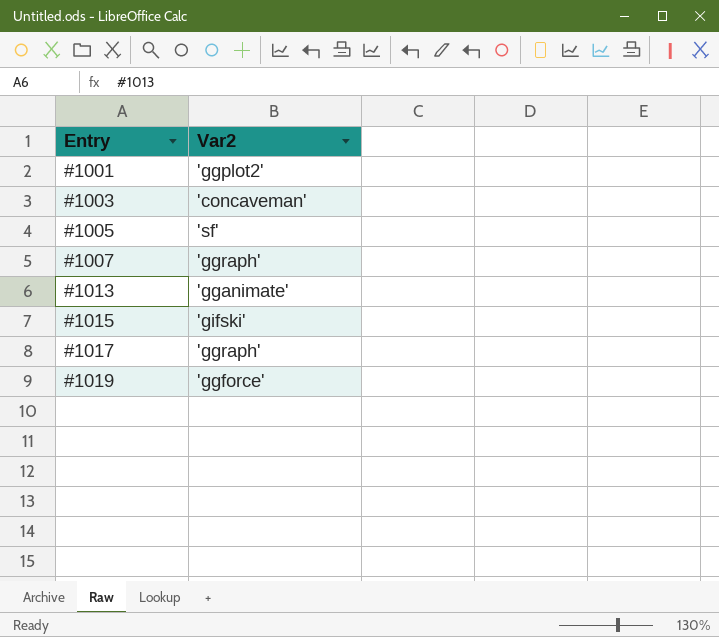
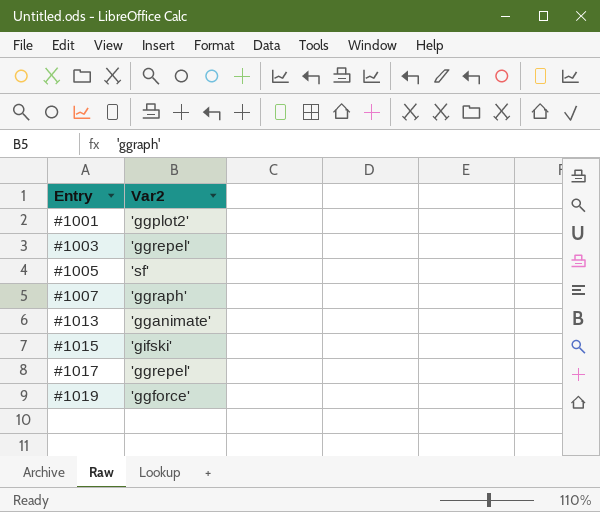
#1003 | Var2: 'concaveman' -> 'ggrepel'
#1017 | Var2: 'ggraph' -> 'ggrepel'

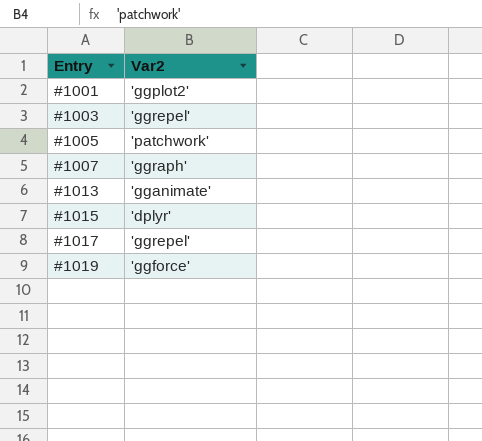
#1005 | Var2: 'sf' -> 'patchwork'
#1015 | Var2: 'gifski' -> 'dplyr'

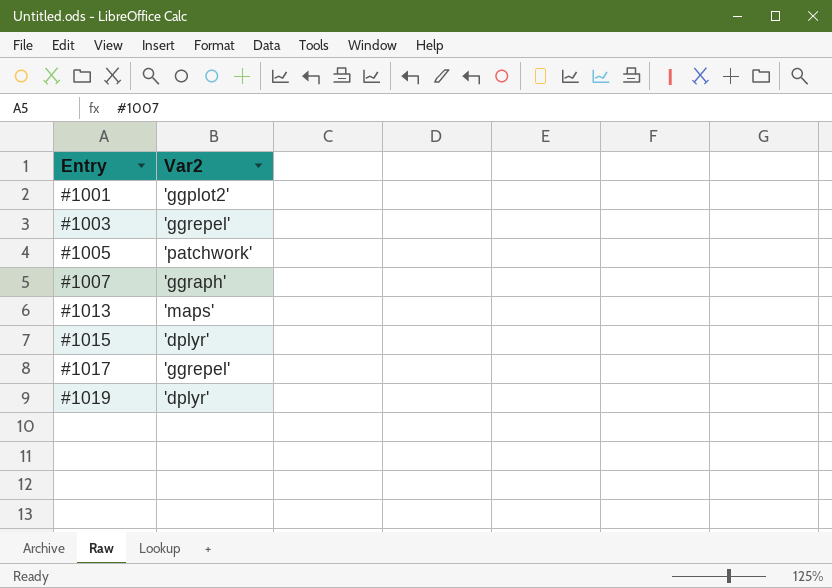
#1013 | Var2: 'gganimate' -> 'maps'
#1019 | Var2: 'ggforce' -> 'dplyr'

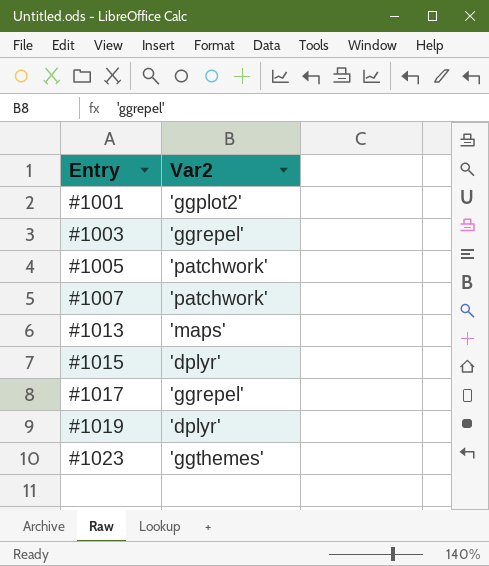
#1007 | Var2: 'ggraph' -> 'patchwork'
row #1023: none -> 'ggthemes'

